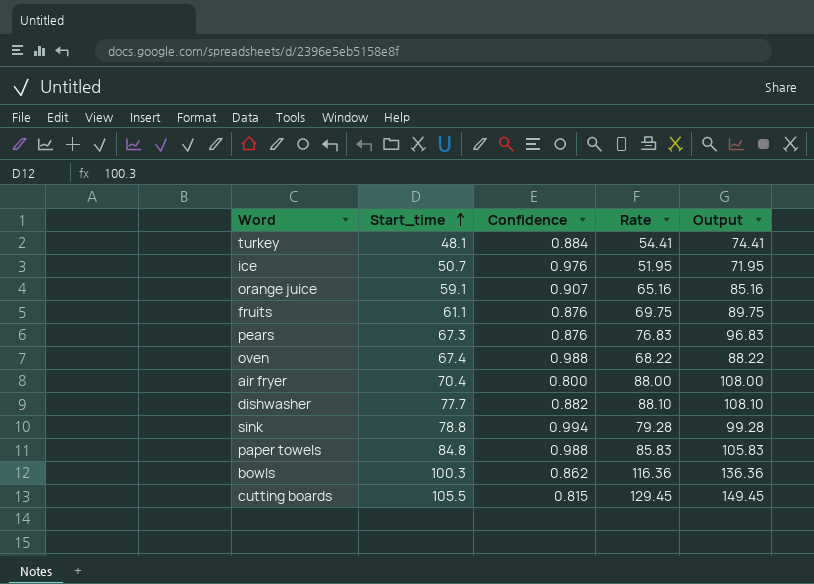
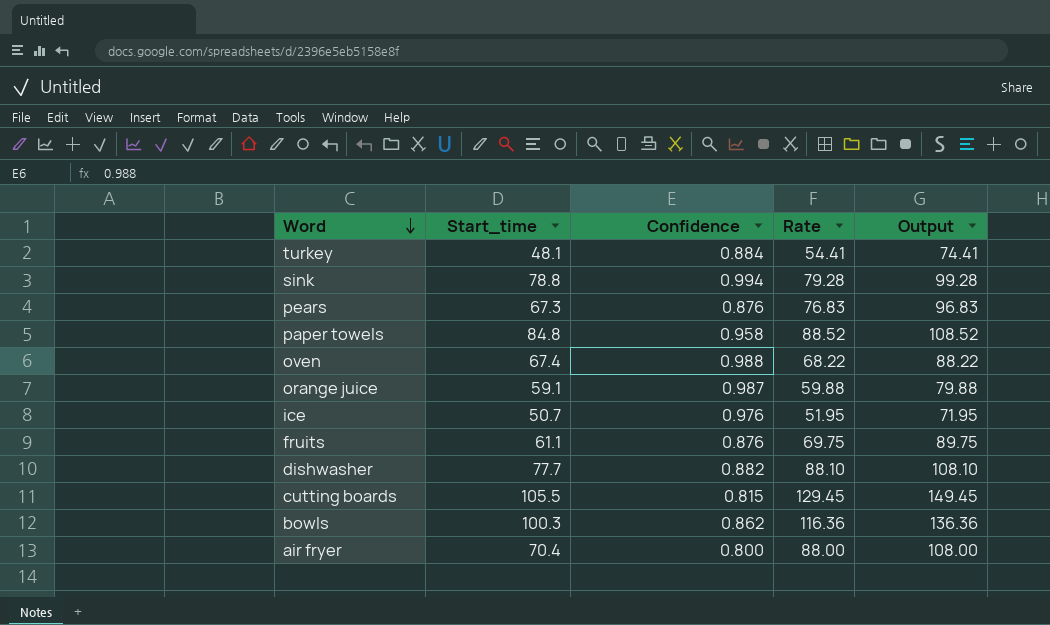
row order: Start_time ascending -> Word descending
paper towels | Confidence: 0.988 -> 0.958
paper towels | Rate: 85.83 -> 88.52
paper towels | Output: 105.83 -> 108.52
orange juice | Confidence: 0.907 -> 0.987
orange juice | Rate: 65.16 -> 59.88
orange juice | Output: 85.16 -> 79.88

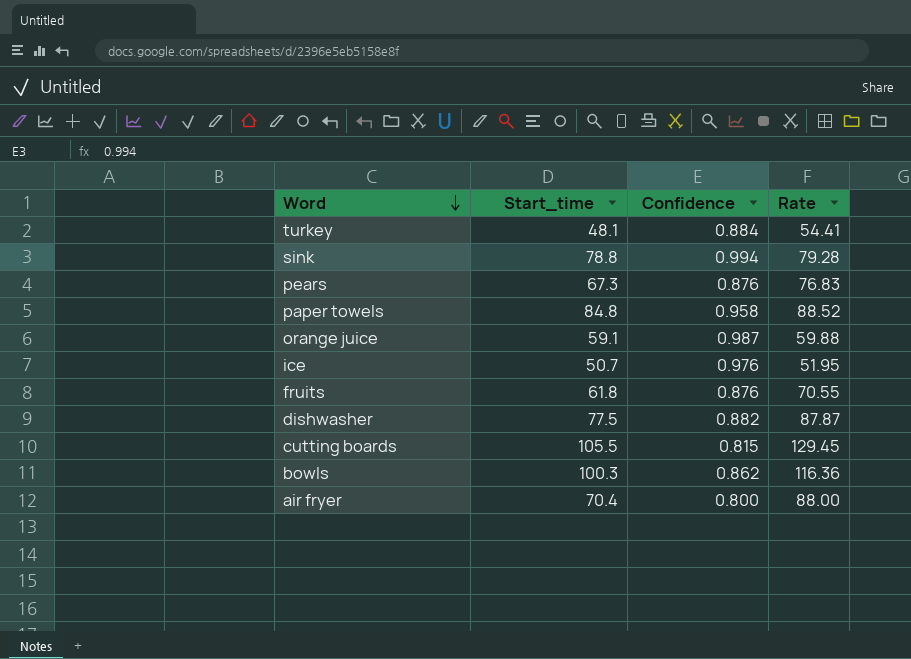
column Output | formula: [Rate] + 20 -> none
row oven: 67.4 | 0.988 | 68.22 | 88.22 -> none
fruits | Start_time: 61.1 -> 61.8
fruits | Rate: 69.75 -> 70.55
dishwasher | Start_time: 77.7 -> 77.5
dishwasher | Rate: 88.10 -> 87.87

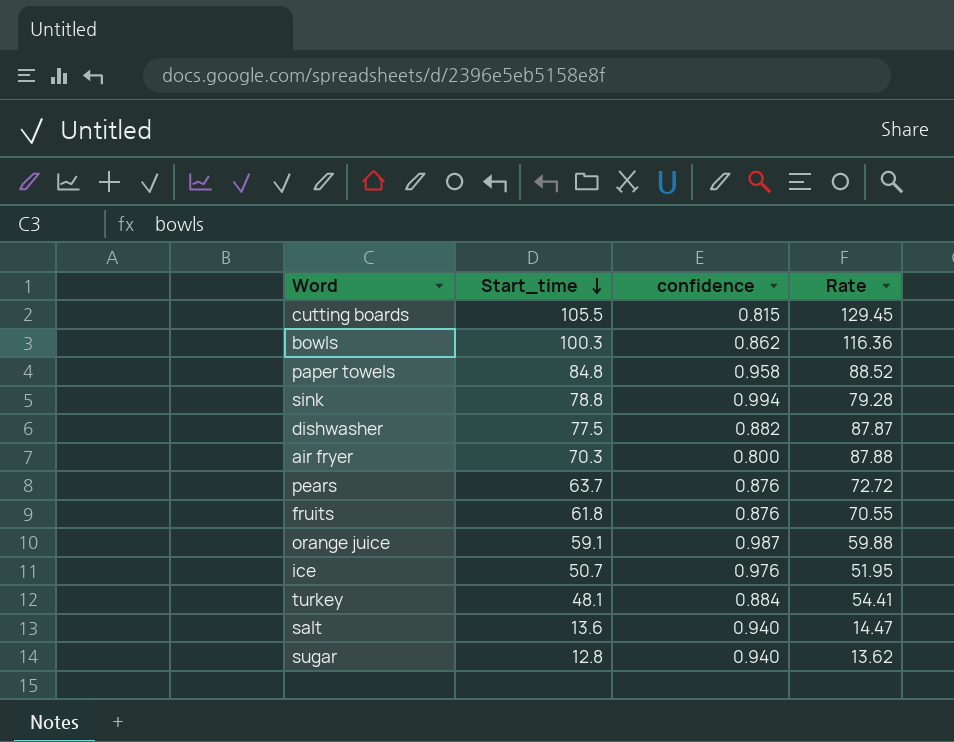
row order: Word descending -> Start_time descending
column name: Confidence -> confidence
air fryer | Start_time: 70.4 -> 70.3
air fryer | Rate: 88.00 -> 87.88
pears | Start_time: 67.3 -> 63.7
pears | Rate: 76.83 -> 72.72
row salt: none -> 13.6 | 0.940 | 14.47
row sugar: none -> 12.8 | 0.940 | 13.62

